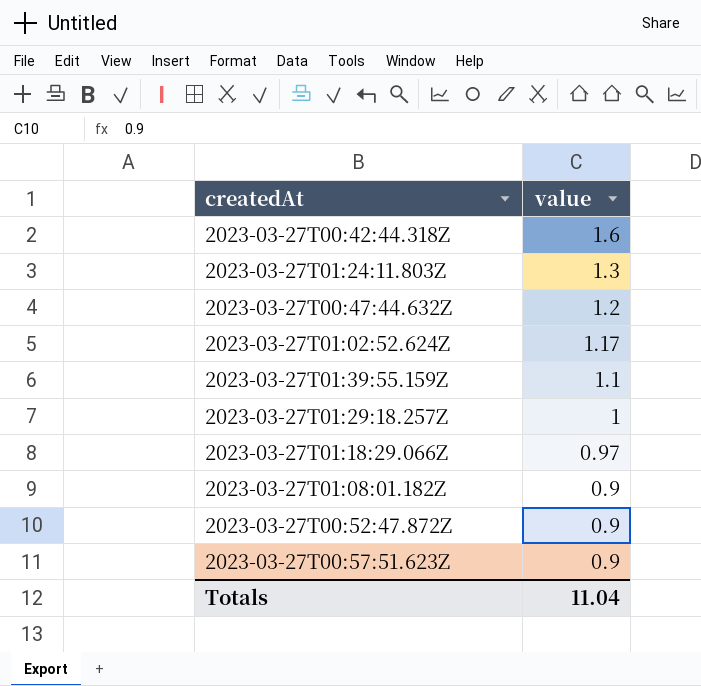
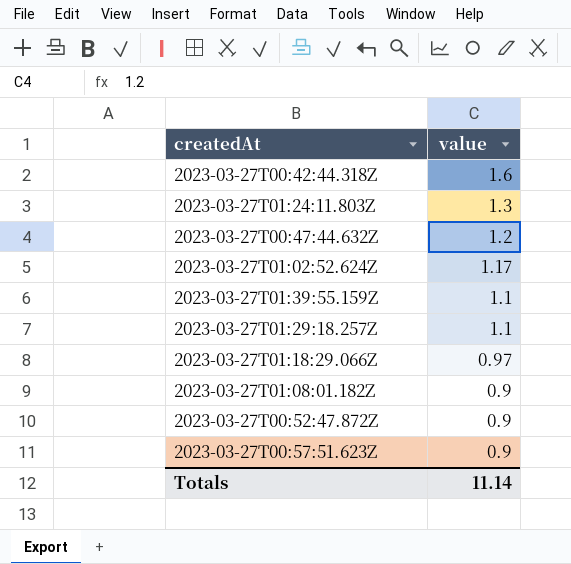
2023-03-27T01:29:18.257Z | value: 1 -> 1.1
Totals | value: 11.04 -> 11.14

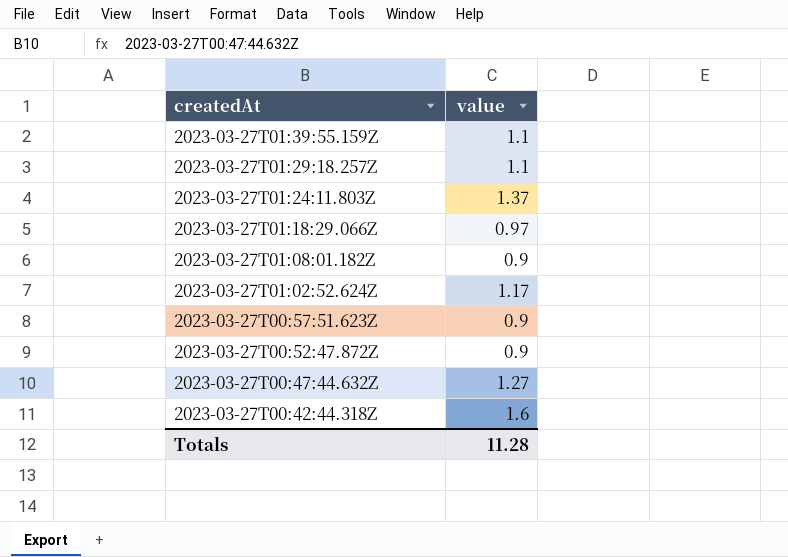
row order: value descending -> createdAt descending
2023-03-27T01:24:11.803Z | value: 1.3 -> 1.37
2023-03-27T00:47:44.632Z | value: 1.2 -> 1.27
Totals | value: 11.14 -> 11.28

